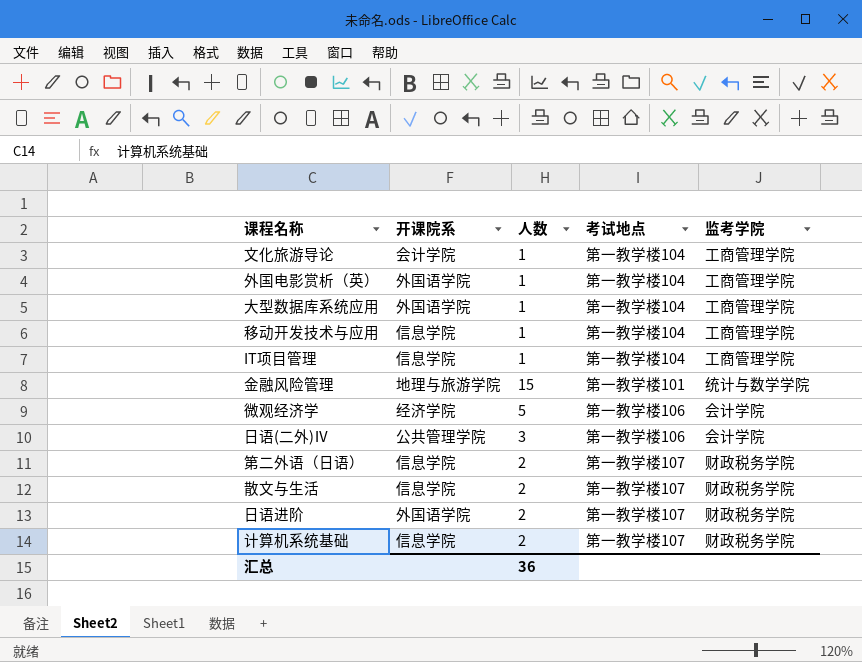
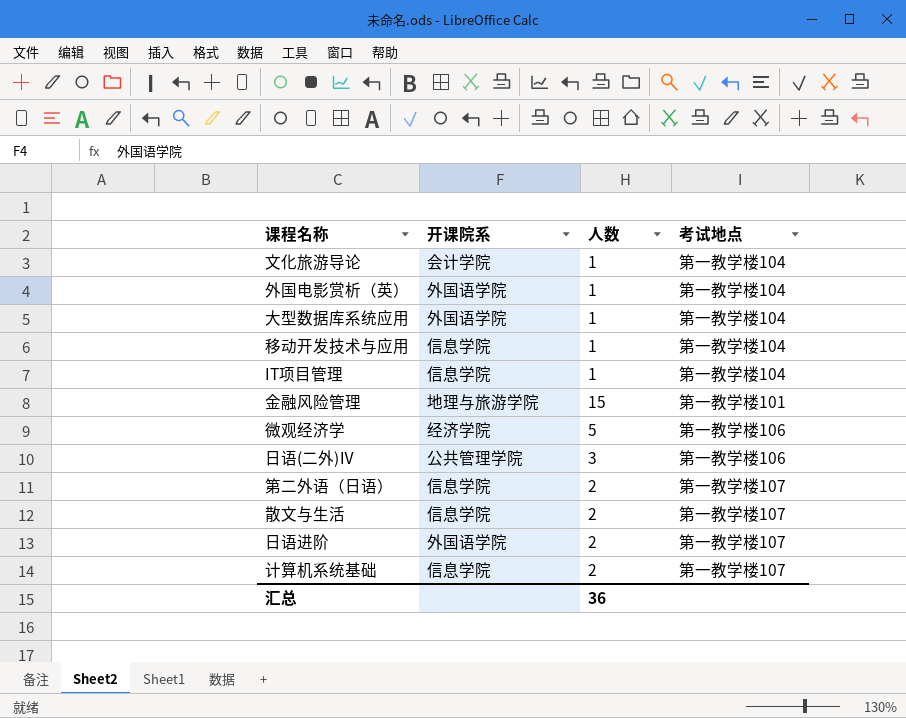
column 监考学院 | position: 5 -> none

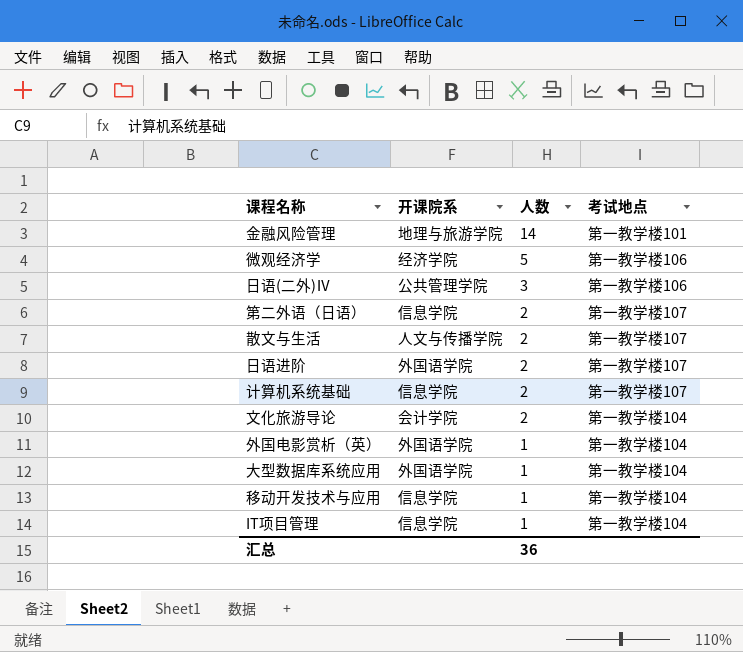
row order: none -> 人数 descending
金融风险管理 | 人数: 15 -> 14
散文与生活 | 开课院系: 信息学院 -> 人文与传播学院
文化旅游导论 | 人数: 1 -> 2

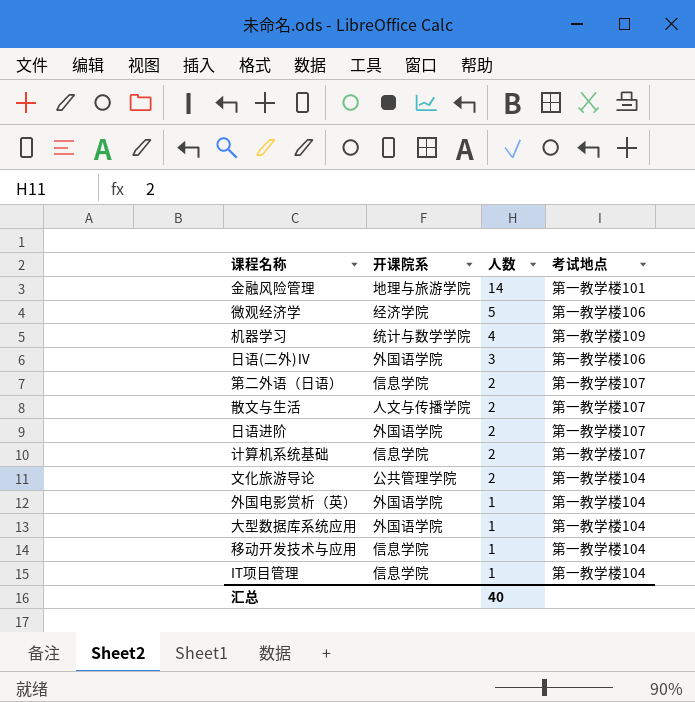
row 机器学习: none -> 统计与数学学院 | 4 | 第一教学楼109
日语(二外)Ⅳ | 开课院系: 公共管理学院 -> 外国语学院
文化旅游导论 | 开课院系: 会计学院 -> 公共管理学院
汇总 | 人数: 36 -> 40

